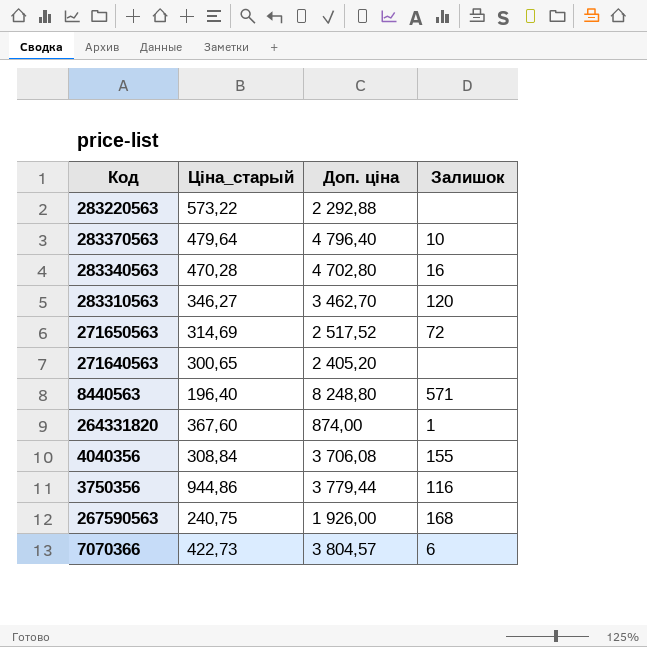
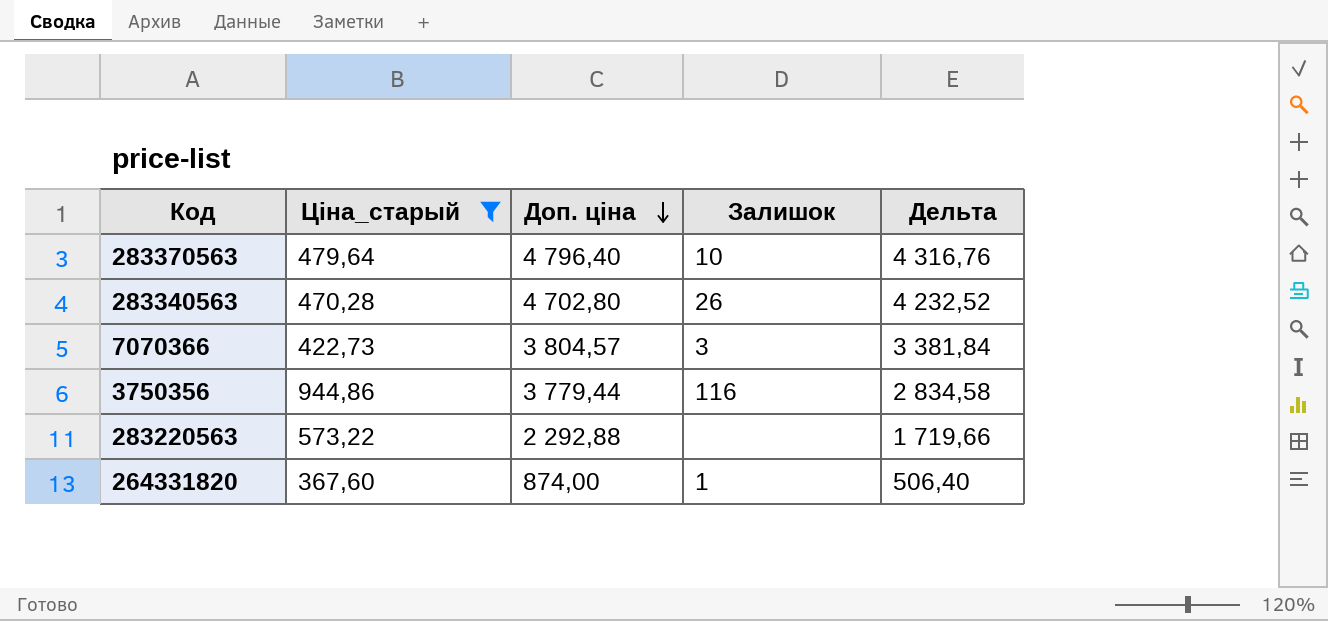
filter: none -> Ціна_старый >= 367,60
row order: none -> Доп. ціна descending
column Дельта | formula: none -> [Доп. ціна] - [Ціна_старый]
283340563 | Залишок: 16 -> 26
7070366 | Залишок: 6 -> 3

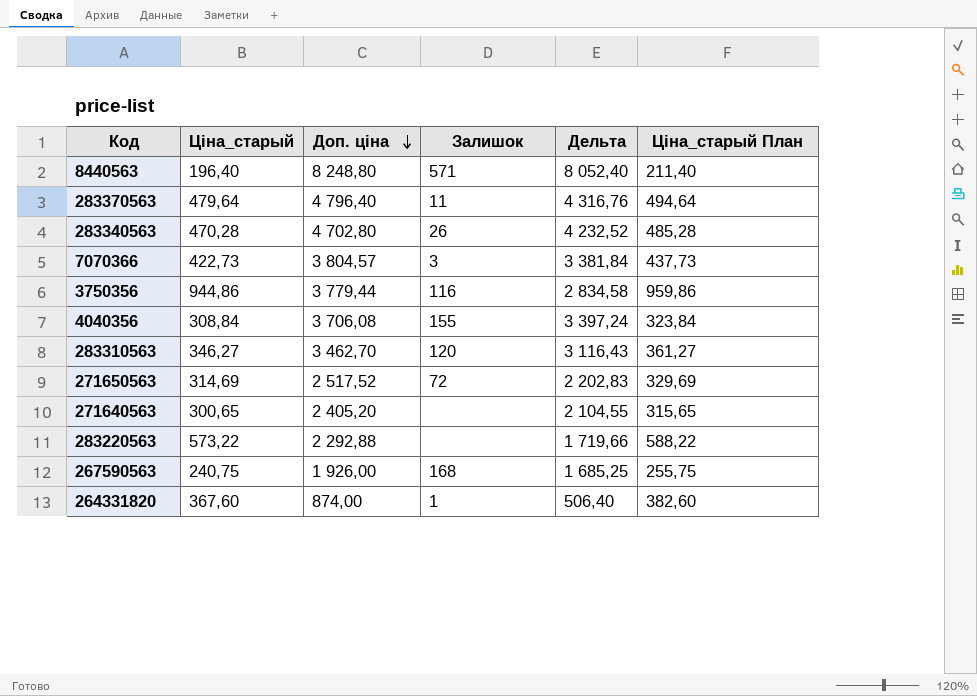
filter: Ціна_старый >= 367,60 -> none
column Ціна_старый План | formula: none -> [Ціна_старый] + 15
283370563 | Залишок: 10 -> 11

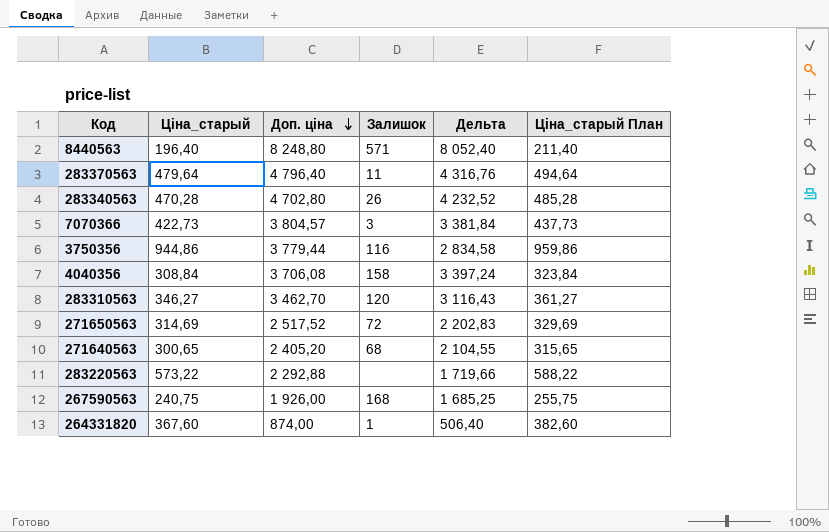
4040356 | Залишок: 155 -> 158
271640563 | Залишок: none -> 68

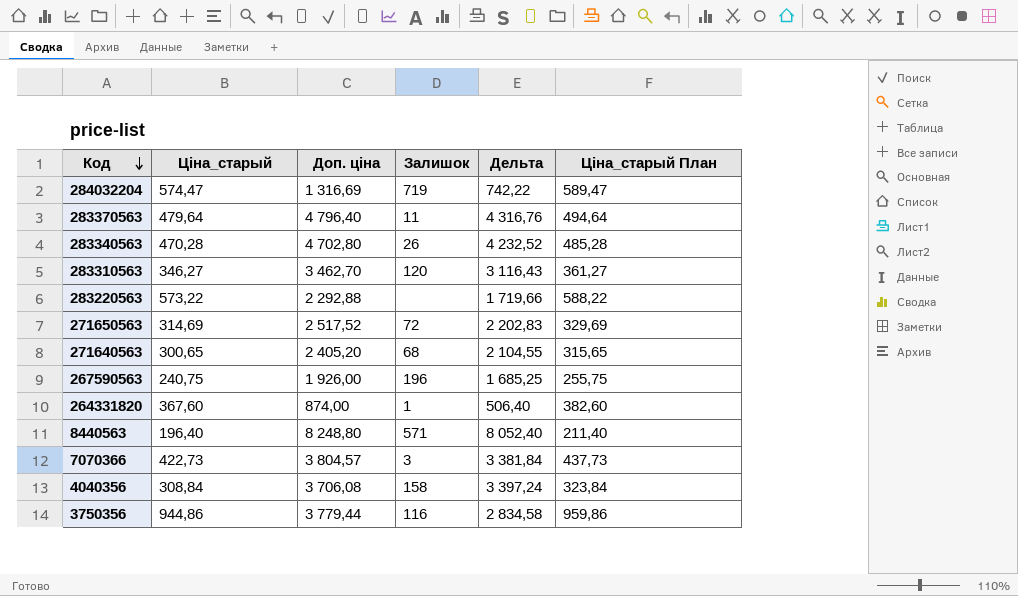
row order: Доп. ціна descending -> Код descending
row 284032204: none -> 574,47 | 1 316,69 | 719 | 742,22 | 589,47
267590563 | Залишок: 168 -> 196

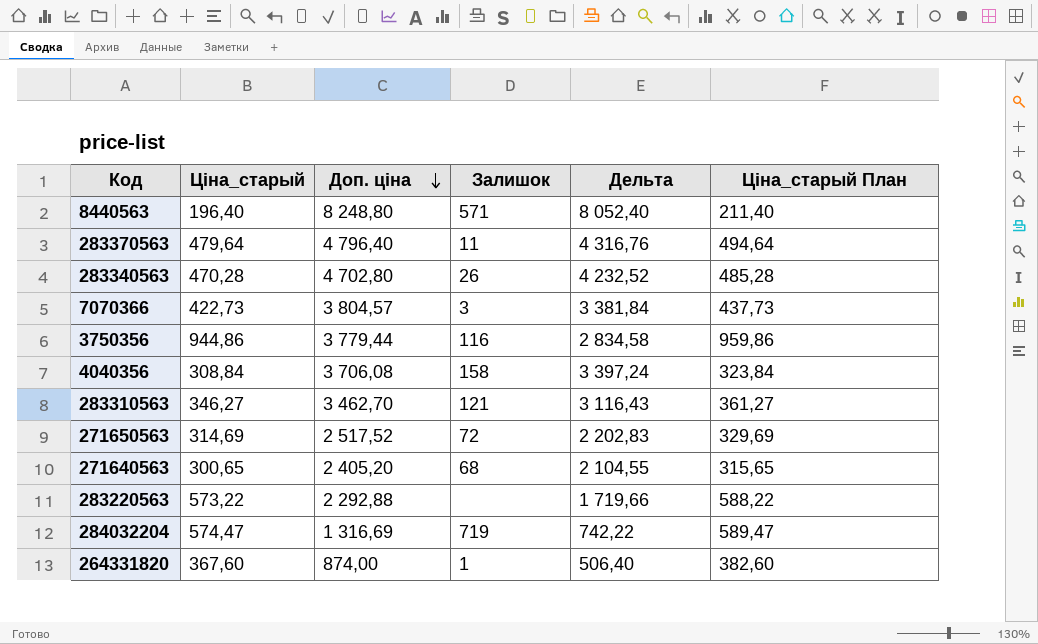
row order: Код descending -> Доп. ціна descending
row 267590563: 240,75 | 1 926,00 | 196 | 1 685,25 | 255,75 -> none
283310563 | Залишок: 120 -> 121

